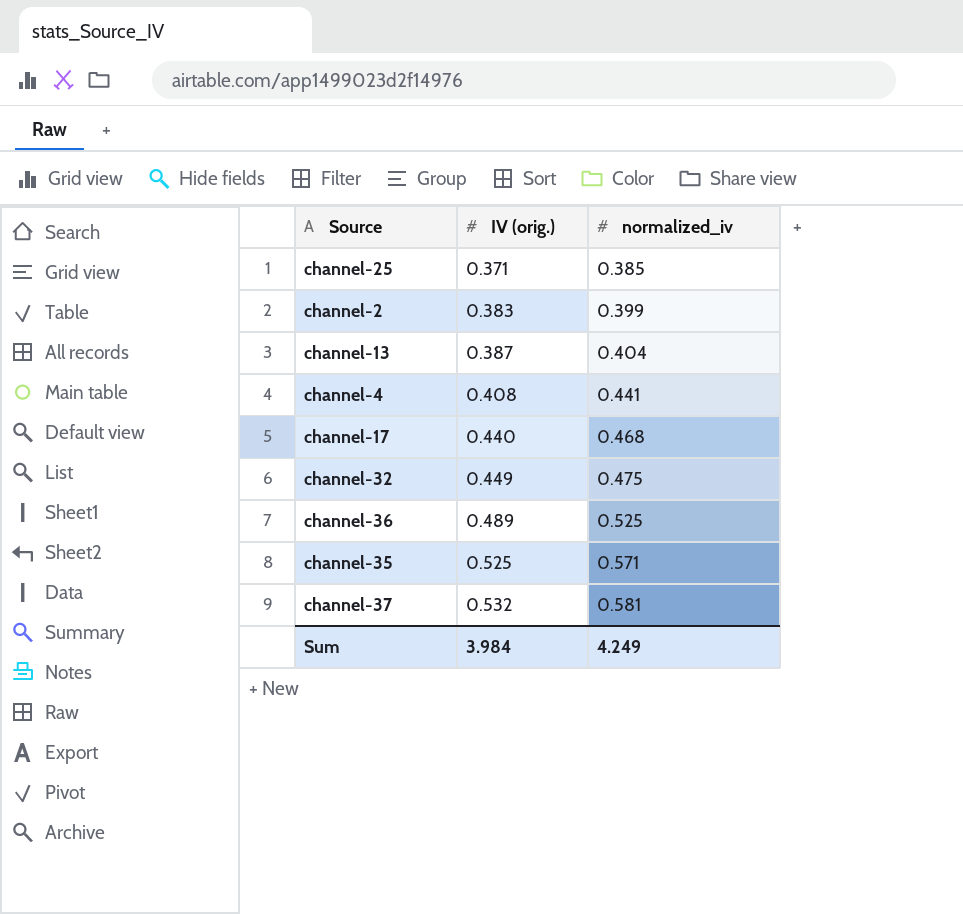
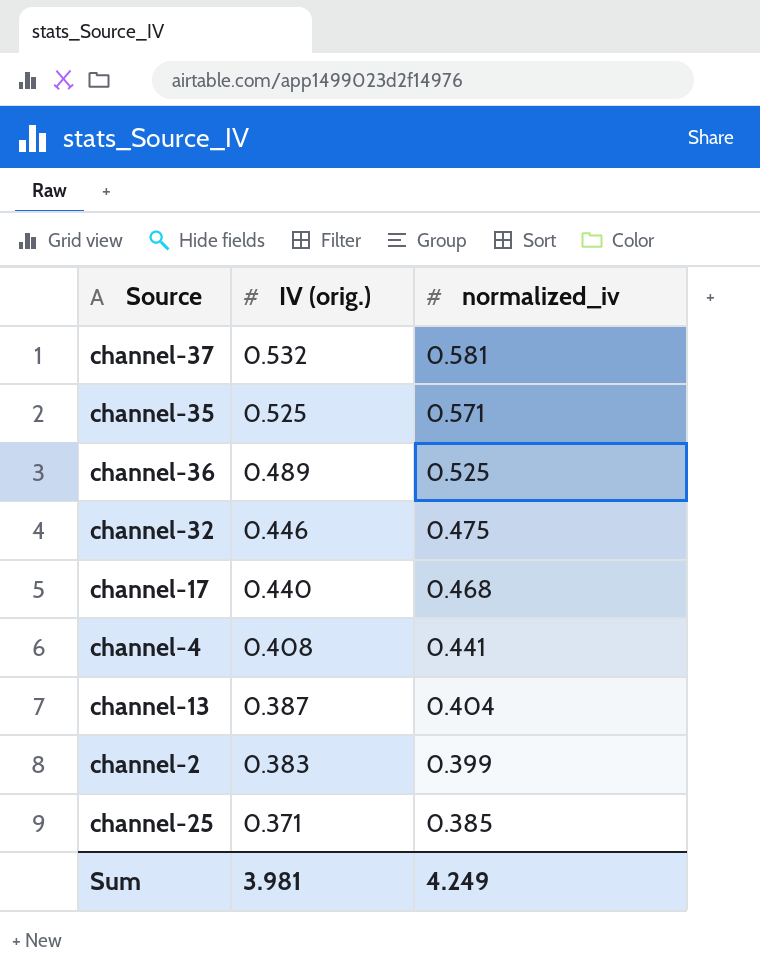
row order: IV (orig.) ascending -> IV (orig.) descending
channel-32 | IV (orig.): 0.449 -> 0.446
Sum | IV (orig.): 3.984 -> 3.981

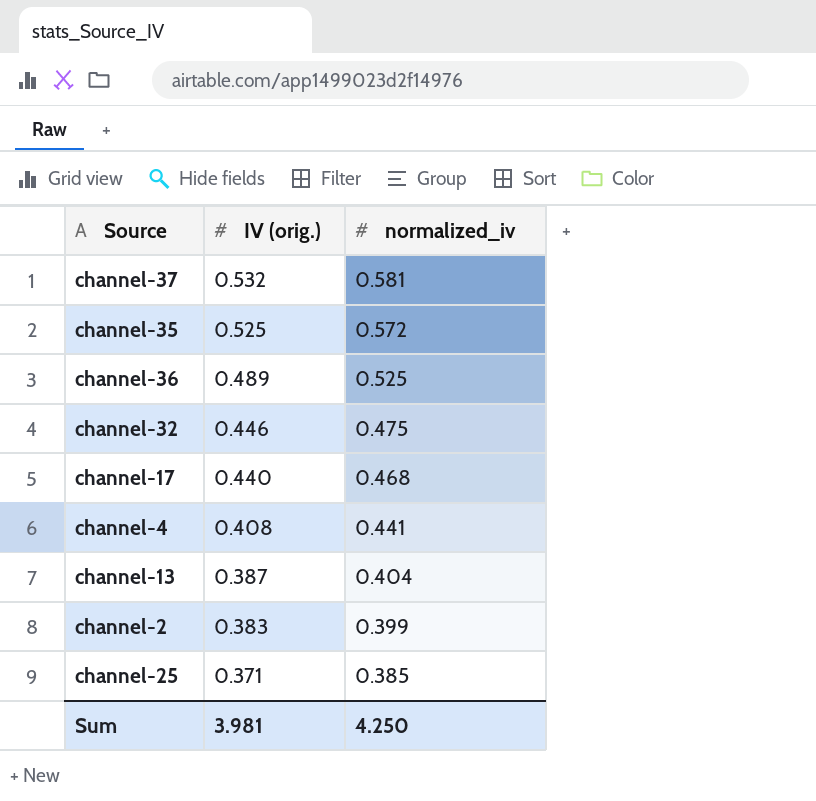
channel-35 | normalized_iv: 0.571 -> 0.572
Sum | normalized_iv: 4.249 -> 4.250

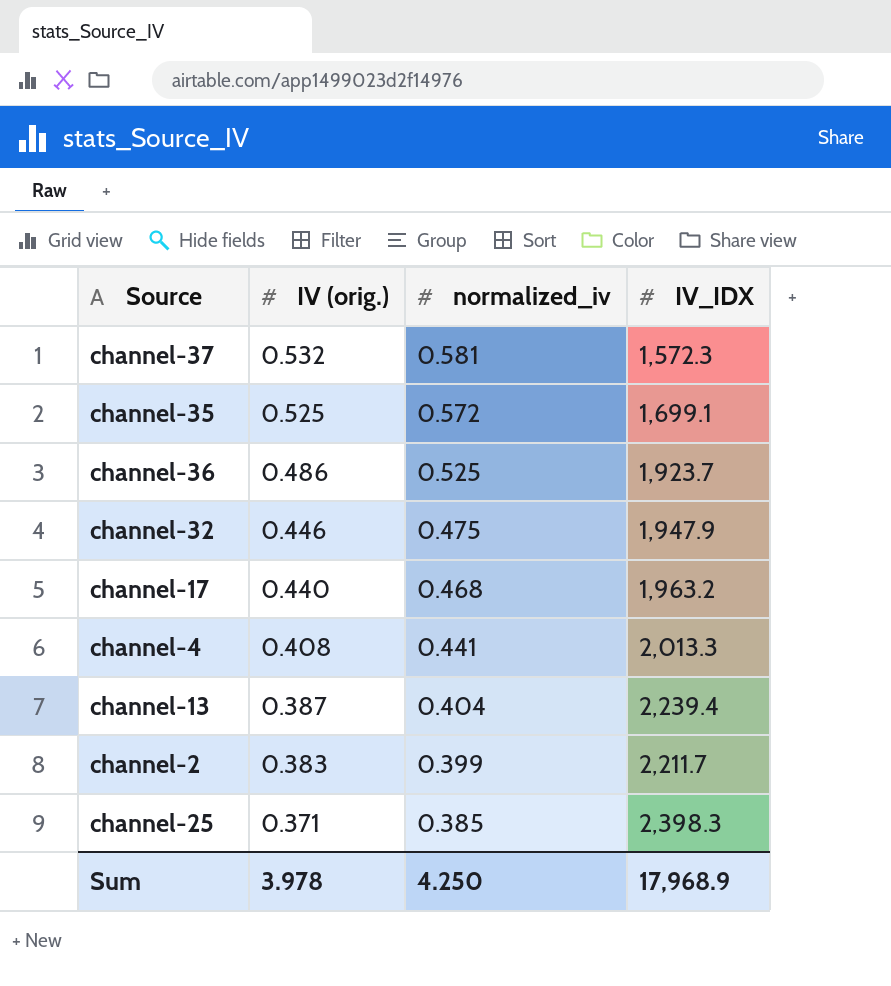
column IV_IDX | position: none -> 4
channel-36 | IV (orig.): 0.489 -> 0.486
Sum | IV (orig.): 3.981 -> 3.978

